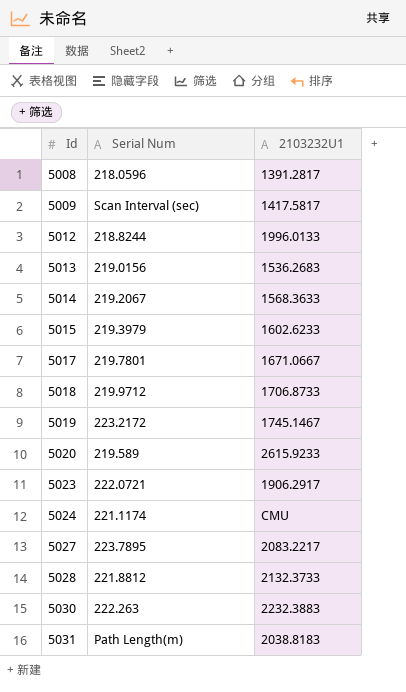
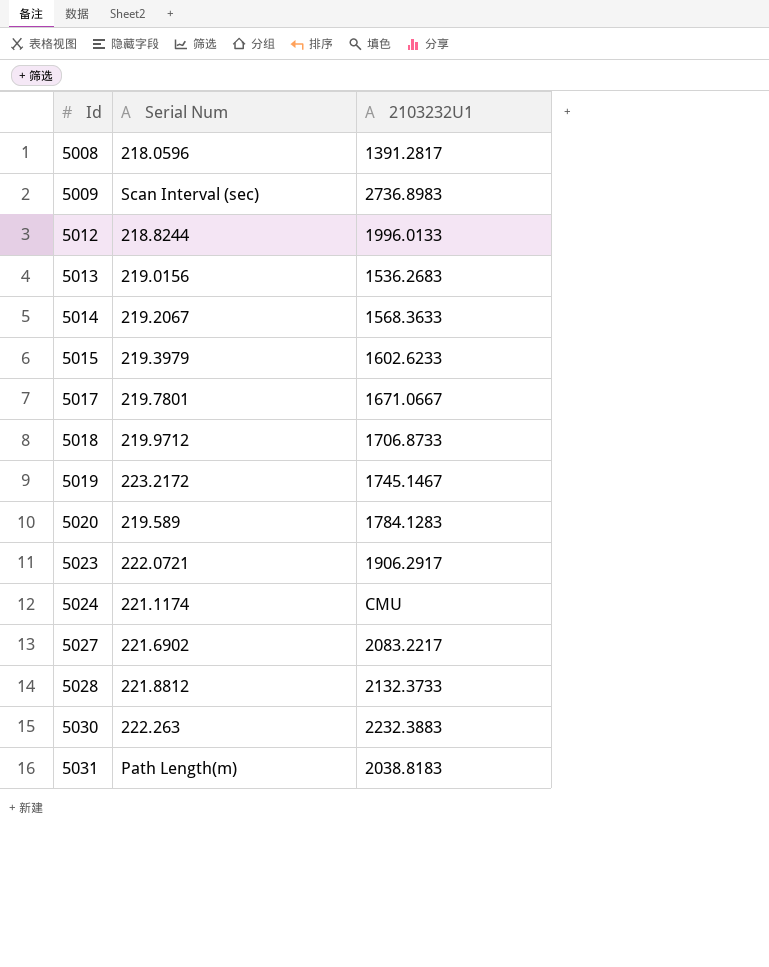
5009 | 2103232U1: 1417.5817 -> 2736.8983
5020 | 2103232U1: 2615.9233 -> 1784.1283
5027 | Serial Num: 223.7895 -> 221.6902

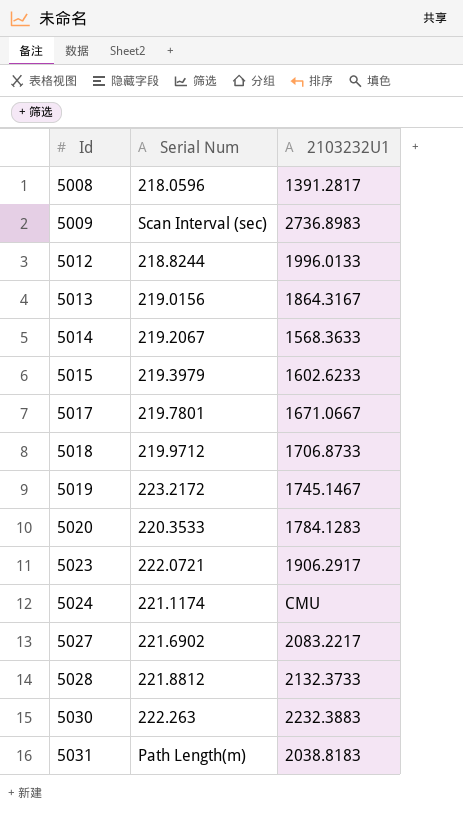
5013 | 2103232U1: 1536.2683 -> 1864.3167
5020 | Serial Num: 219.589 -> 220.3533

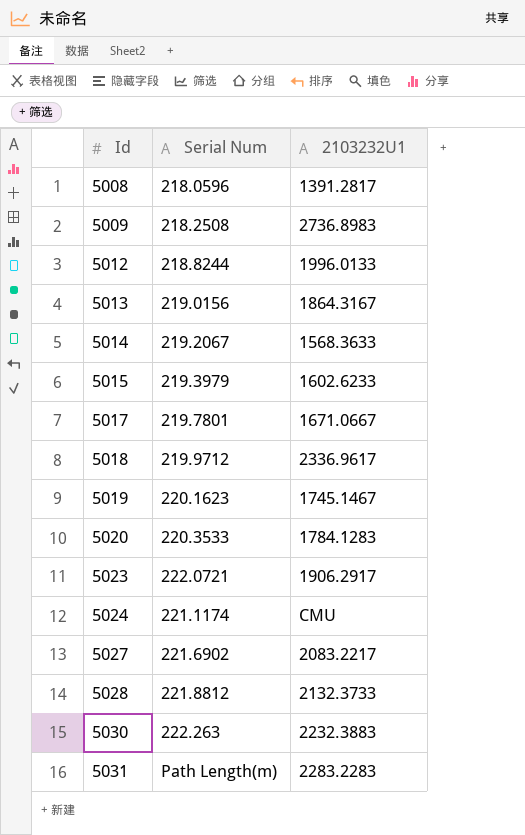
5009 | Serial Num: Scan Interval (sec) -> 218.2508
5018 | 2103232U1: 1706.8733 -> 2336.9617
5019 | Serial Num: 223.2172 -> 220.1623
5031 | 2103232U1: 2038.8183 -> 2283.2283

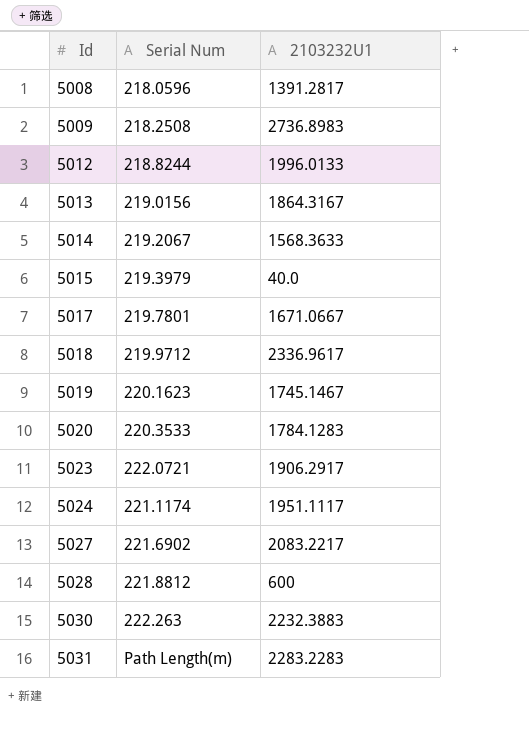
5015 | 2103232U1: 1602.6233 -> 40.0
5024 | 2103232U1: CMU -> 1951.1117
5028 | 2103232U1: 2132.3733 -> 600

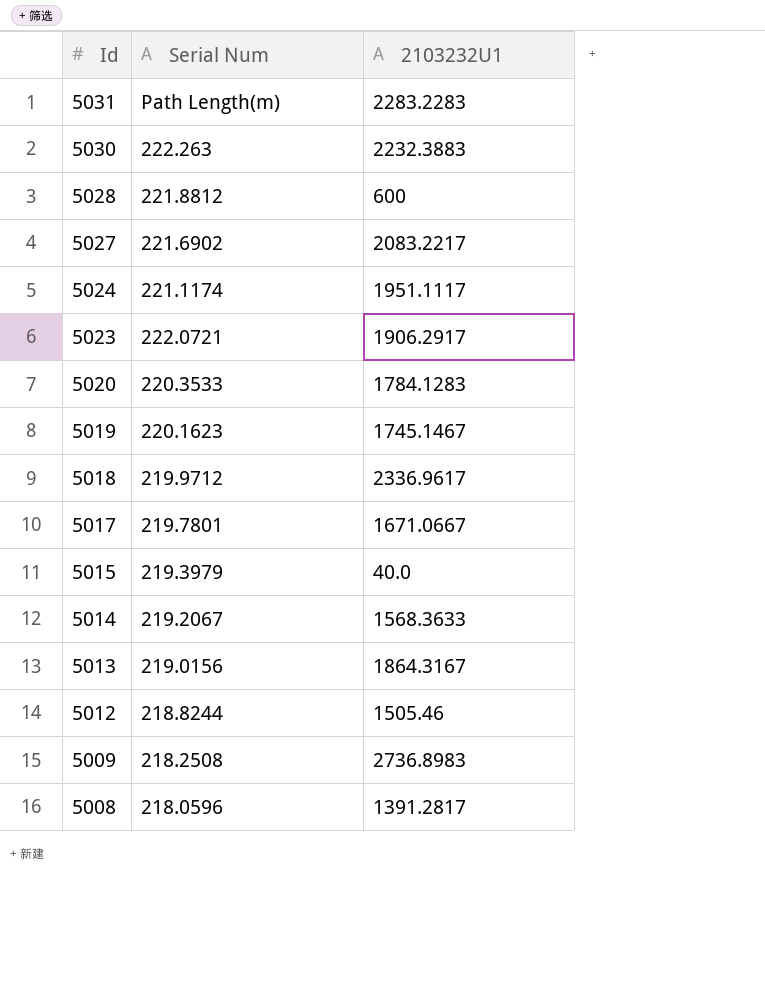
row order: Id ascending -> Id descending
5012 | 2103232U1: 1996.0133 -> 1505.46

